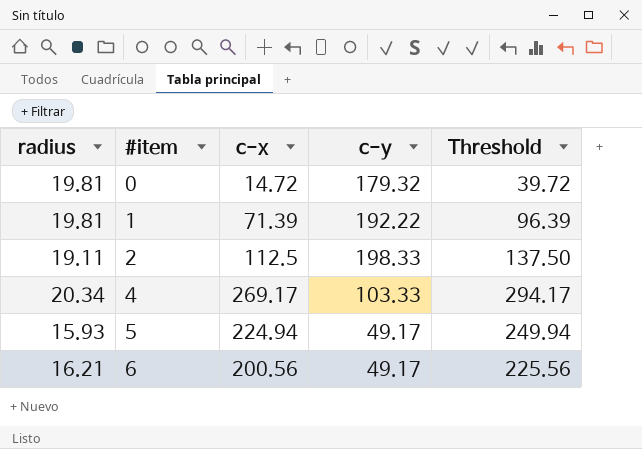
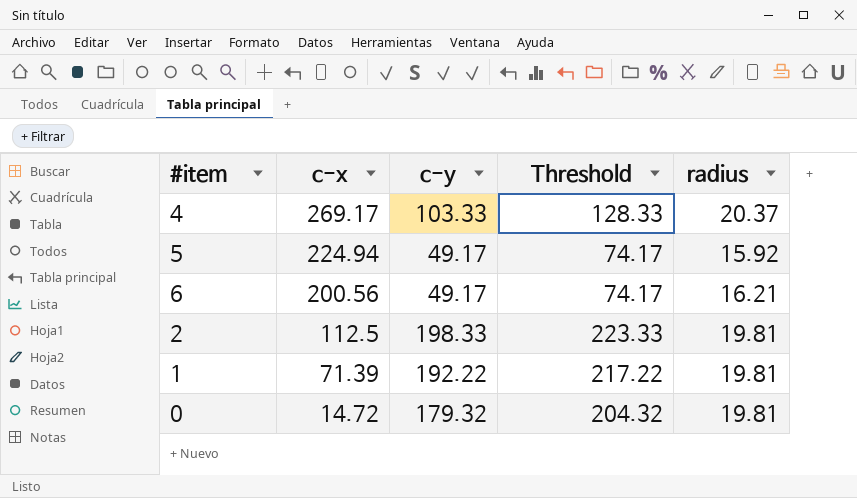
row order: #item ascending -> c-x descending
column Threshold | formula: [c-x] + 25 -> [c-y] + 25
column radius | position: 1 -> 5
4 | radius: 20.34 -> 20.37
5 | radius: 15.93 -> 15.92
2 | radius: 19.11 -> 19.81

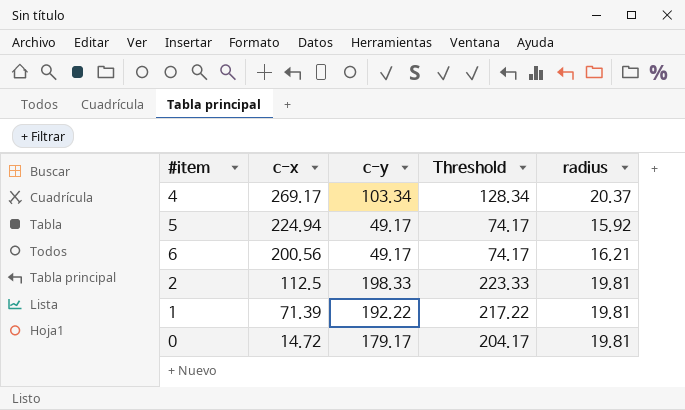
4 | c-y: 103.33 -> 103.34
4 | Threshold: 128.33 -> 128.34
0 | c-y: 179.32 -> 179.17
0 | Threshold: 204.32 -> 204.17

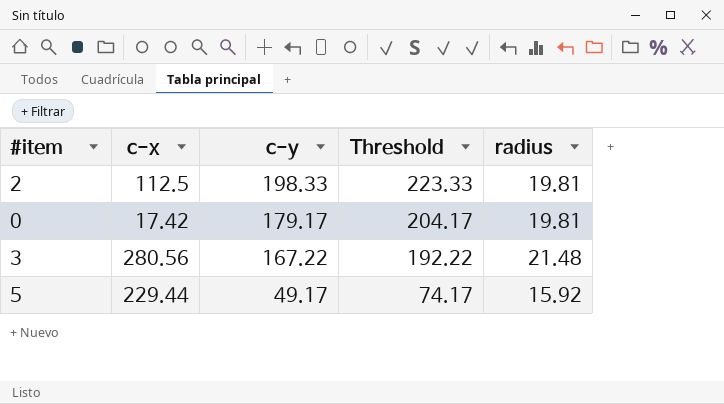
row order: c-x descending -> c-y descending
row 4: 269.17 | 103.34 | 128.34 | 20.37 -> none
row 6: 200.56 | 49.17 | 74.17 | 16.21 -> none
row 1: 71.39 | 192.22 | 217.22 | 19.81 -> none
0 | c-x: 14.72 -> 17.42
row 3: none -> 280.56 | 167.22 | 192.22 | 21.48
5 | c-x: 224.94 -> 229.44

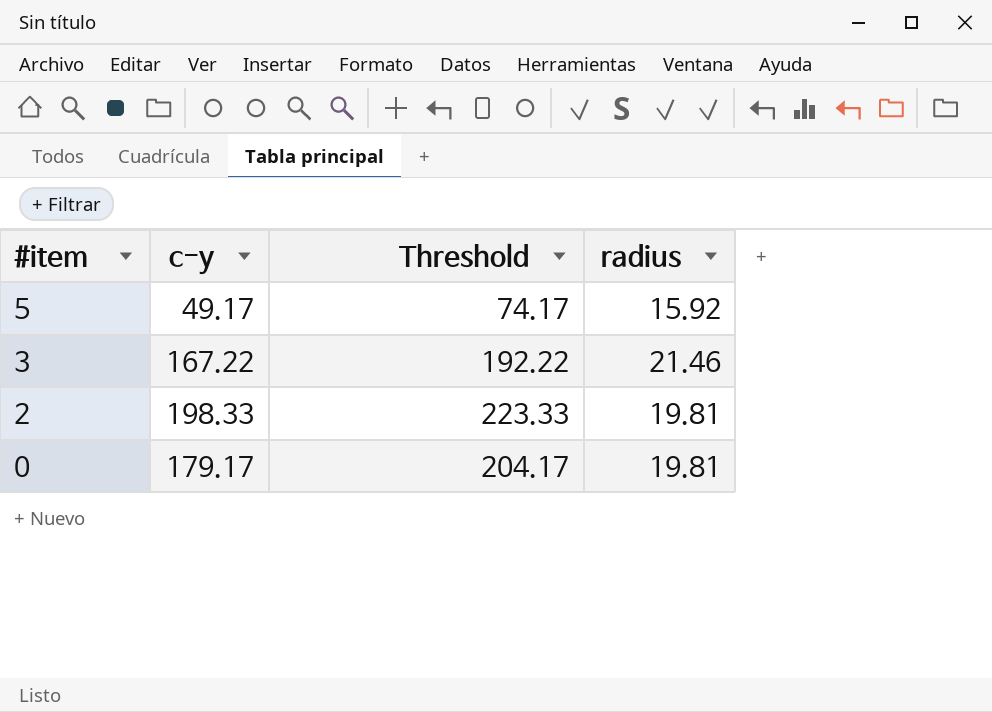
row order: c-y descending -> #item descending
column c-x | position: 2 -> none
3 | radius: 21.48 -> 21.46

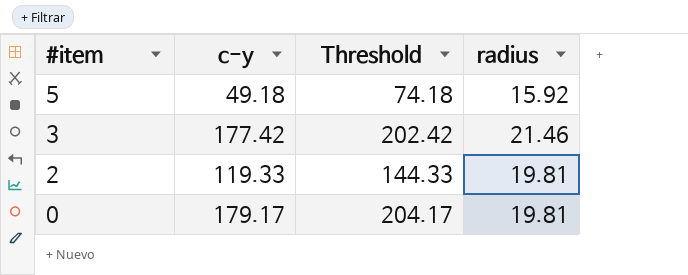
5 | c-y: 49.17 -> 49.18
5 | Threshold: 74.17 -> 74.18
3 | c-y: 167.22 -> 177.42
3 | Threshold: 192.22 -> 202.42
2 | c-y: 198.33 -> 119.33
2 | Threshold: 223.33 -> 144.33

